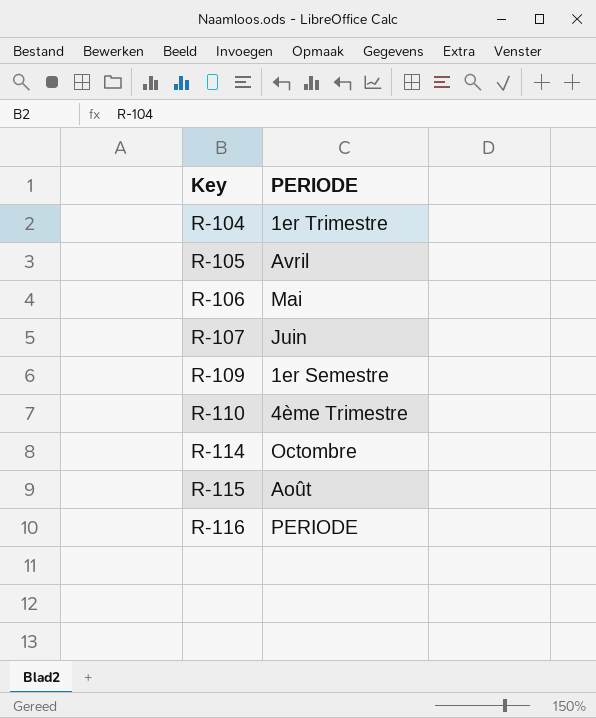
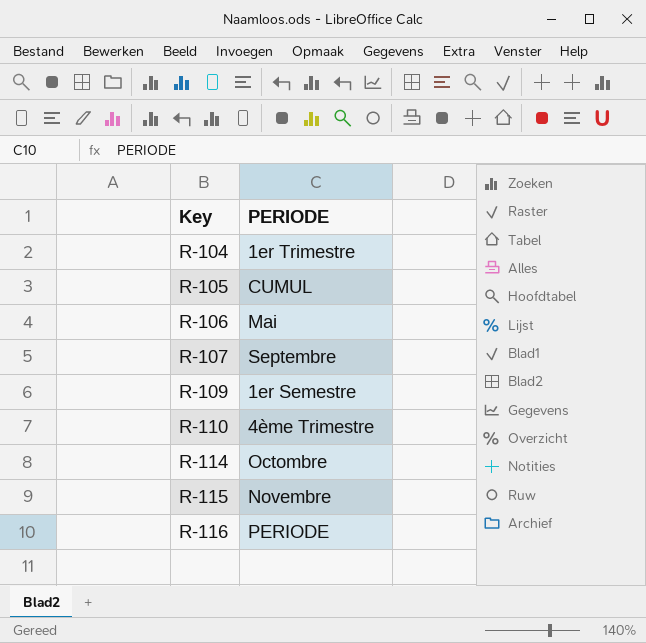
R-105 | PERIODE: Avril -> CUMUL
R-107 | PERIODE: Juin -> Septembre
R-115 | PERIODE: Août -> Novembre

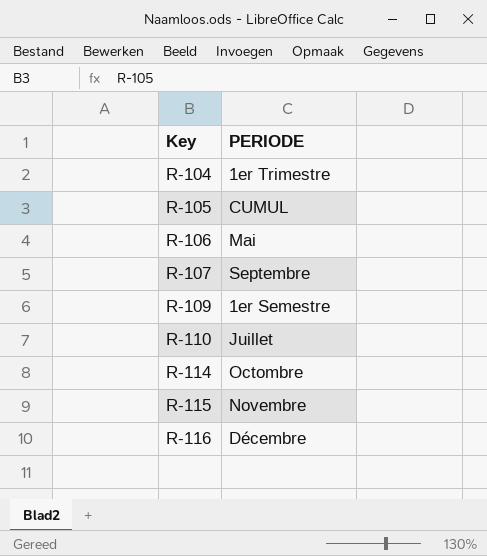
R-110 | PERIODE: 4ème Trimestre -> Juillet
R-116 | PERIODE: PERIODE -> Décembre

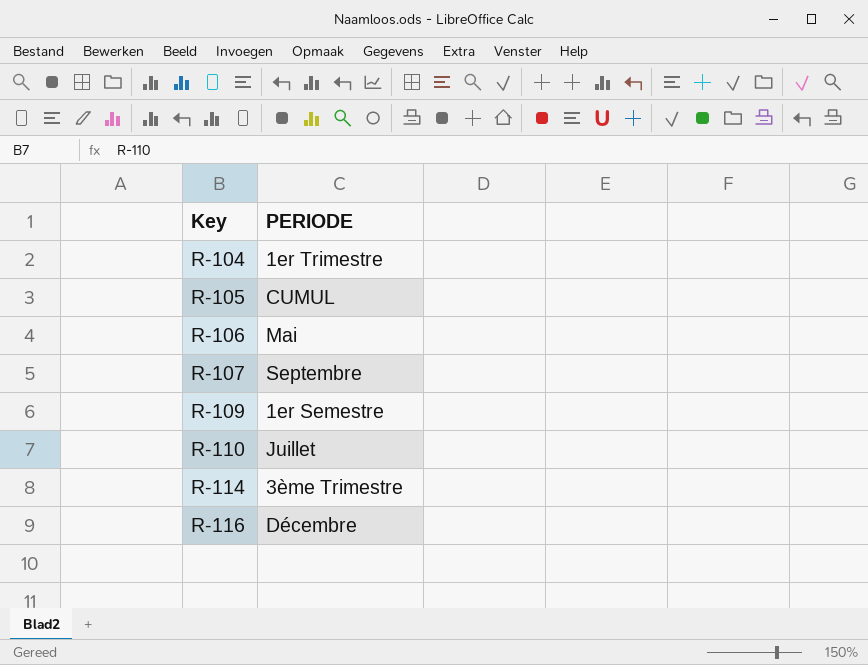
row R-115: Novembre -> none
R-114 | PERIODE: Octombre -> 3ème Trimestre

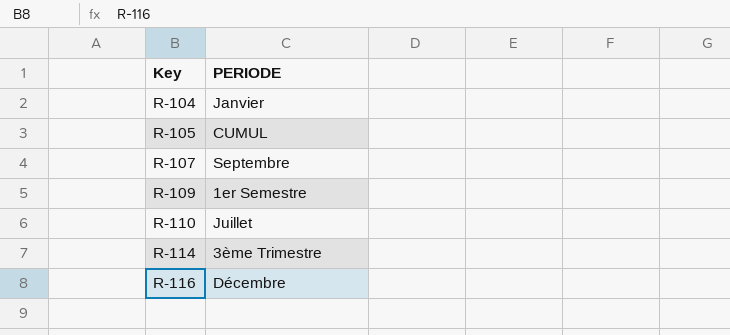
row R-106: Mai -> none
R-104 | PERIODE: 1er Trimestre -> Janvier

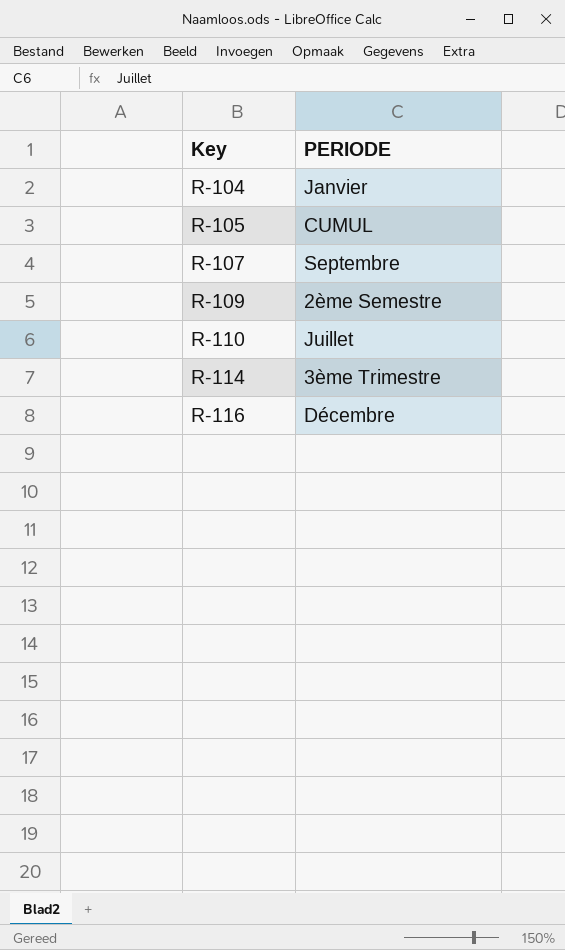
R-109 | PERIODE: 1er Semestre -> 2ème Semestre

